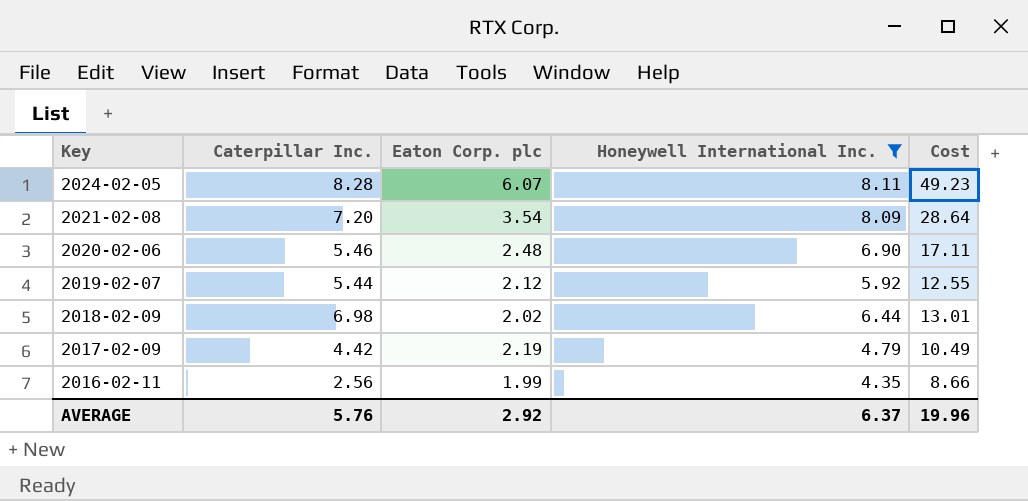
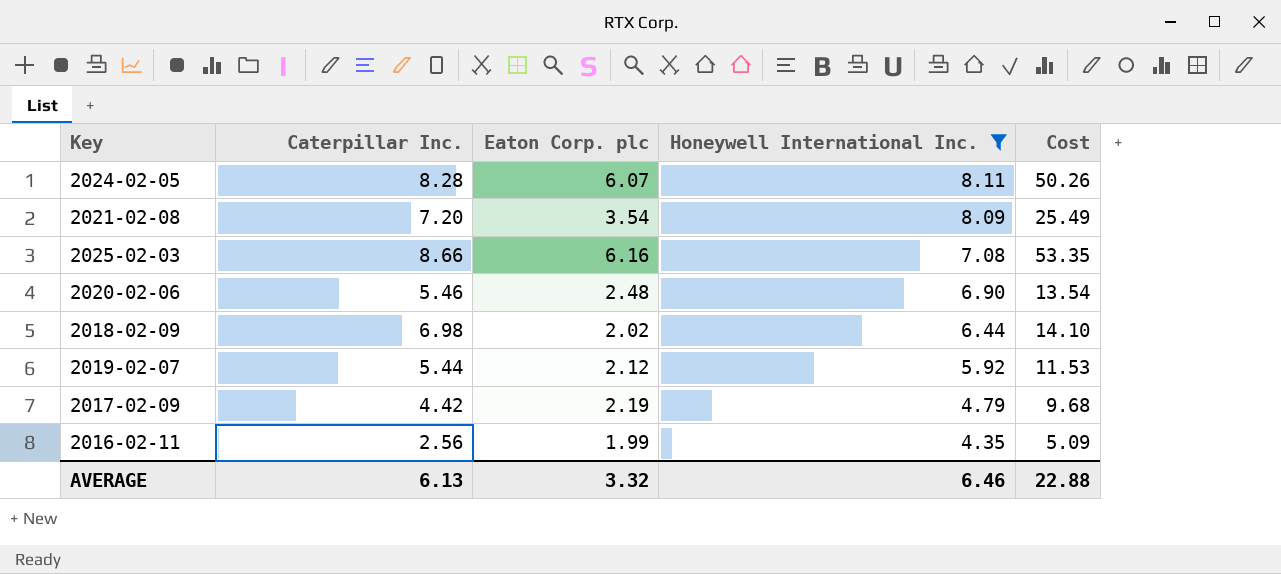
row order: Key descending -> Honeywell International Inc. descending
column Cost | formula: [Eaton Corp. plc] * [Honeywell International Inc.] -> [Caterpillar Inc.] * [Eaton Corp. plc]
row 2025-02-03: none -> 8.66 | 6.16 | 7.08 | 53.35
AVERAGE | Caterpillar Inc.: 5.76 -> 6.13
AVERAGE | Eaton Corp. plc: 2.92 -> 3.32
AVERAGE | Honeywell International Inc.: 6.37 -> 6.46
AVERAGE | Cost: 19.96 -> 22.88

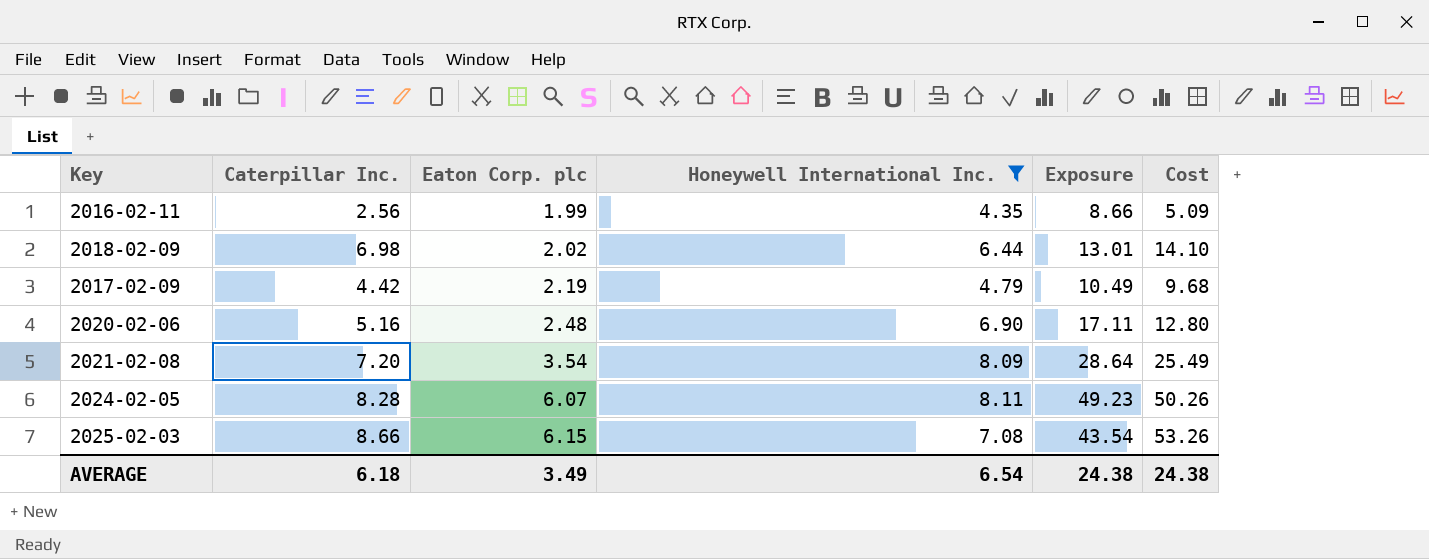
row order: Honeywell International Inc. descending -> Eaton Corp. plc ascending
column Exposure | formula: none -> [Eaton Corp. plc] * [Honeywell International Inc.]
row 2019-02-07: 5.44 | 2.12 | 5.92 | 11.53 -> none
2020-02-06 | Caterpillar Inc.: 5.46 -> 5.16
2020-02-06 | Cost: 13.54 -> 12.80
2025-02-03 | Eaton Corp. plc: 6.16 -> 6.15
2025-02-03 | Cost: 53.35 -> 53.26
AVERAGE | Caterpillar Inc.: 6.13 -> 6.18
AVERAGE | Eaton Corp. plc: 3.32 -> 3.49
AVERAGE | Honeywell International Inc.: 6.46 -> 6.54
AVERAGE | Cost: 22.88 -> 24.38

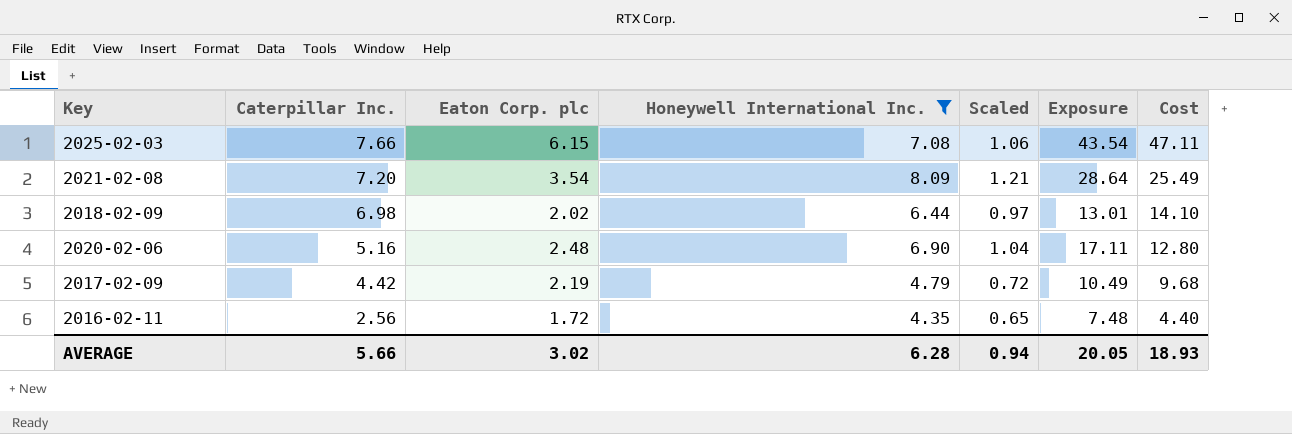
row order: Eaton Corp. plc ascending -> Caterpillar Inc. descending
column Scaled | formula: none -> [Honeywell International Inc.] * 0.15
row 2024-02-05: 8.28 | 6.07 | 8.11 | 49.23 | 50.26 -> none
2025-02-03 | Caterpillar Inc.: 8.66 -> 7.66
2025-02-03 | Cost: 53.26 -> 47.11
2016-02-11 | Eaton Corp. plc: 1.99 -> 1.72
2016-02-11 | Exposure: 8.66 -> 7.48
2016-02-11 | Cost: 5.09 -> 4.40
AVERAGE | Caterpillar Inc.: 6.18 -> 5.66
AVERAGE | Eaton Corp. plc: 3.49 -> 3.02
AVERAGE | Honeywell International Inc.: 6.54 -> 6.28
AVERAGE | Exposure: 24.38 -> 20.05
AVERAGE | Cost: 24.38 -> 18.93

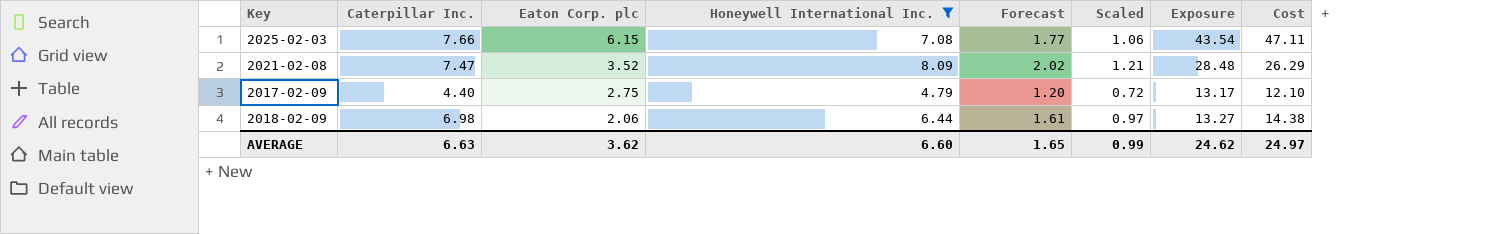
row order: Caterpillar Inc. descending -> Eaton Corp. plc descending
column Forecast | formula: none -> [Honeywell International Inc.] * 0.25
row 2020-02-06: 5.16 | 2.48 | 6.90 | 1.04 | 17.11 | 12.80 -> none
row 2016-02-11: 2.56 | 1.72 | 4.35 | 0.65 | 7.48 | 4.40 -> none
2021-02-08 | Caterpillar Inc.: 7.20 -> 7.47
2021-02-08 | Eaton Corp. plc: 3.54 -> 3.52
2021-02-08 | Exposure: 28.64 -> 28.48
2021-02-08 | Cost: 25.49 -> 26.29
2017-02-09 | Caterpillar Inc.: 4.42 -> 4.40
2017-02-09 | Eaton Corp. plc: 2.19 -> 2.75
2017-02-09 | Exposure: 10.49 -> 13.17
2017-02-09 | Cost: 9.68 -> 12.10
2018-02-09 | Eaton Corp. plc: 2.02 -> 2.06
2018-02-09 | Exposure: 13.01 -> 13.27
2018-02-09 | Cost: 14.10 -> 14.38
AVERAGE | Caterpillar Inc.: 5.66 -> 6.63
AVERAGE | Eaton Corp. plc: 3.02 -> 3.62
AVERAGE | Honeywell International Inc.: 6.28 -> 6.60
AVERAGE | Scaled: 0.94 -> 0.99
AVERAGE | Exposure: 20.05 -> 24.62
AVERAGE | Cost: 18.93 -> 24.97

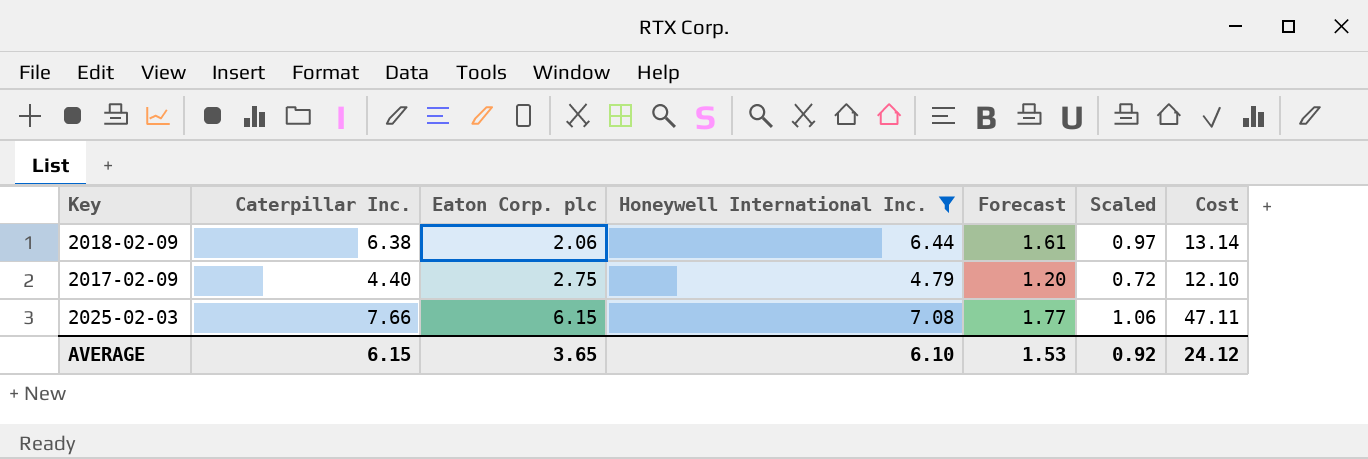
row order: Eaton Corp. plc descending -> Eaton Corp. plc ascending
column Exposure | formula: [Eaton Corp. plc] * [Honeywell International Inc.] -> none
row 2021-02-08: 7.47 | 3.52 | 8.09 | 2.02 | 1.21 | 28.48 | 26.29 -> none
2018-02-09 | Caterpillar Inc.: 6.98 -> 6.38
2018-02-09 | Cost: 14.38 -> 13.14
AVERAGE | Caterpillar Inc.: 6.63 -> 6.15
AVERAGE | Eaton Corp. plc: 3.62 -> 3.65
AVERAGE | Honeywell International Inc.: 6.60 -> 6.10
AVERAGE | Forecast: 1.65 -> 1.53
AVERAGE | Scaled: 0.99 -> 0.92
AVERAGE | Cost: 24.97 -> 24.12

